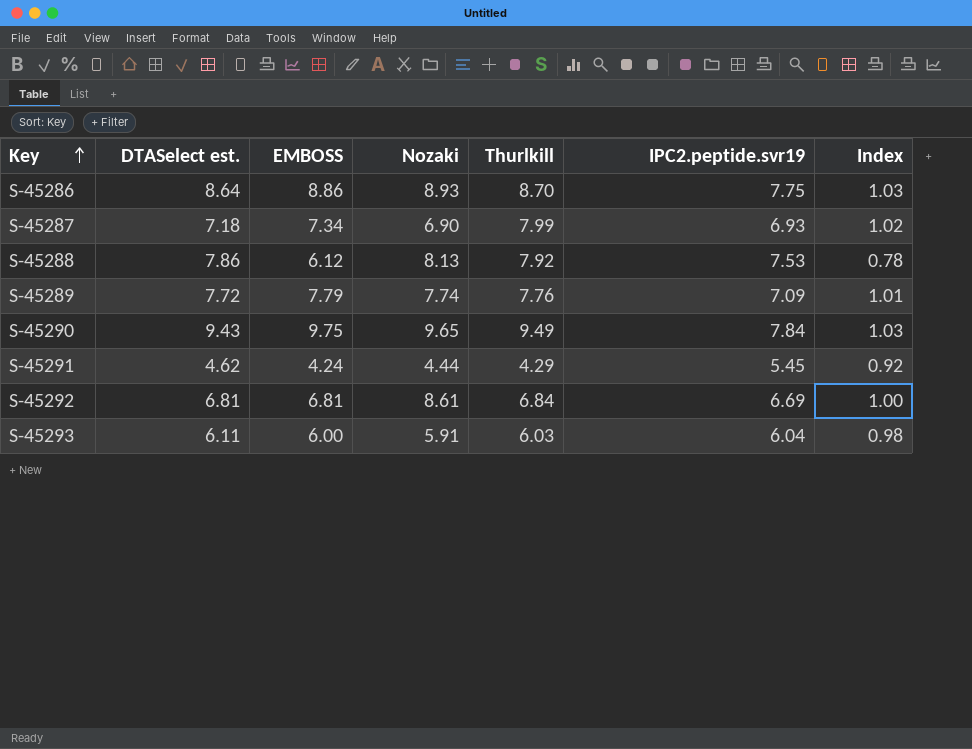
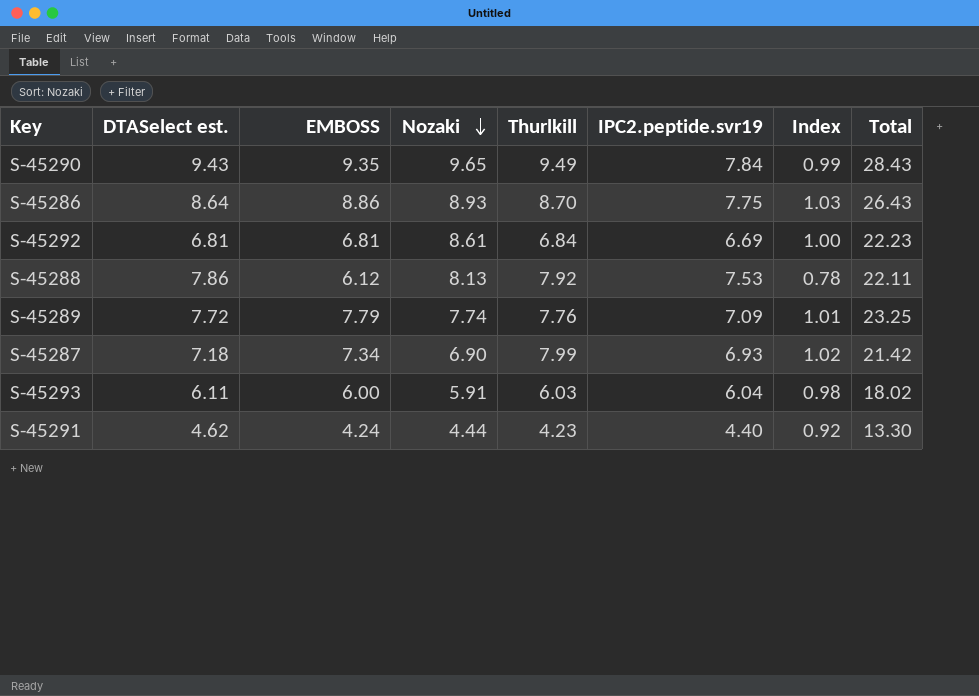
row order: Key ascending -> Nozaki descending
column Total | formula: none -> [DTASelect est.] + [EMBOSS] + [Nozaki]
S-45290 | EMBOSS: 9.75 -> 9.35
S-45290 | Index: 1.03 -> 0.99
S-45291 | Thurlkill: 4.29 -> 4.23
S-45291 | IPC2.peptide.svr19: 5.45 -> 4.40

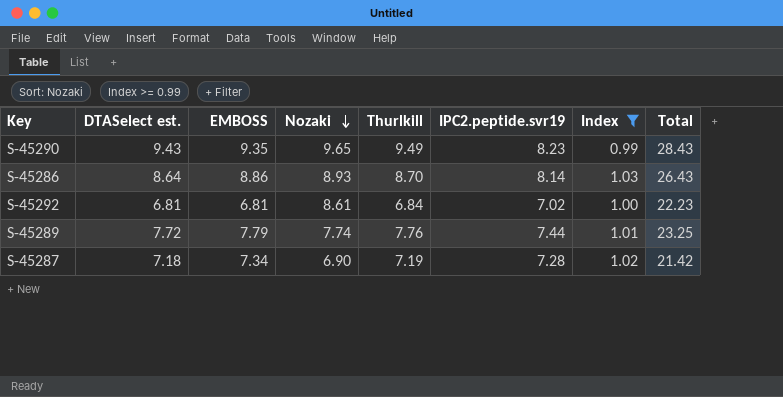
filter: none -> Index >= 0.99
S-45290 | IPC2.peptide.svr19: 7.84 -> 8.23
S-45286 | IPC2.peptide.svr19: 7.75 -> 8.14
S-45292 | IPC2.peptide.svr19: 6.69 -> 7.02
S-45289 | IPC2.peptide.svr19: 7.09 -> 7.44
S-45287 | Thurlkill: 7.99 -> 7.19
S-45287 | IPC2.peptide.svr19: 6.93 -> 7.28

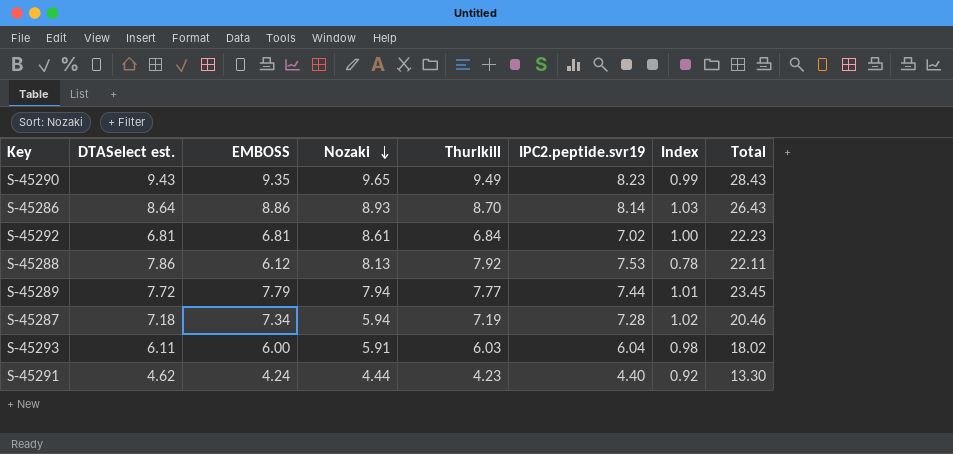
filter: Index >= 0.99 -> none
S-45289 | Nozaki: 7.74 -> 7.94
S-45289 | Thurlkill: 7.76 -> 7.77
S-45289 | Total: 23.25 -> 23.45
S-45287 | Nozaki: 6.90 -> 5.94
S-45287 | Total: 21.42 -> 20.46

